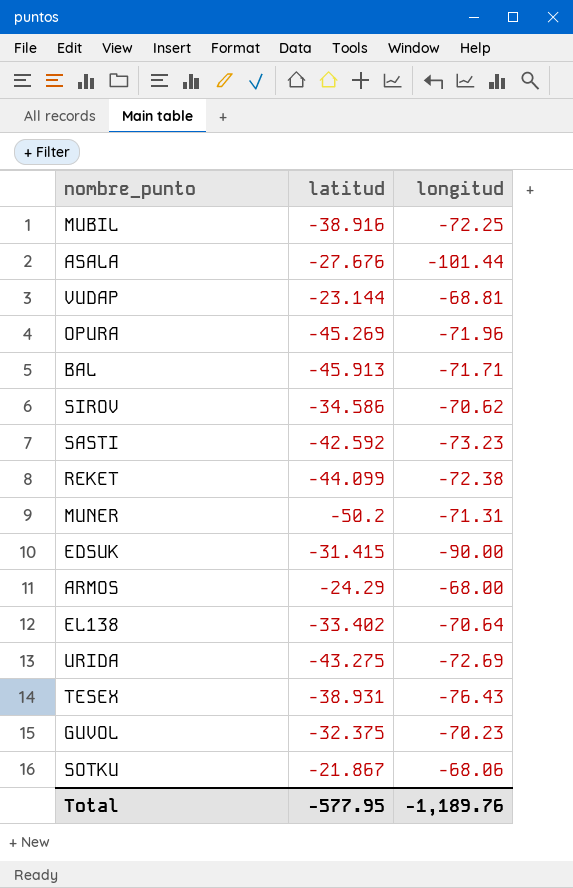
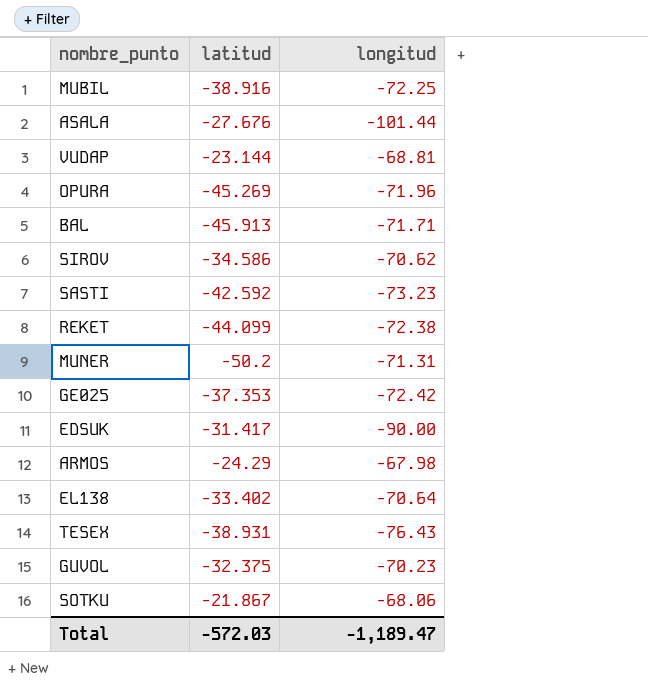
row URIDA: -43.275 | -72.69 -> none
row GE025: none -> -37.353 | -72.42
EDSUK | latitud: -31.415 -> -31.417
ARMOS | longitud: -68.00 -> -67.98
Total | latitud: -577.95 -> -572.03
Total | longitud: -1,189.76 -> -1,189.47

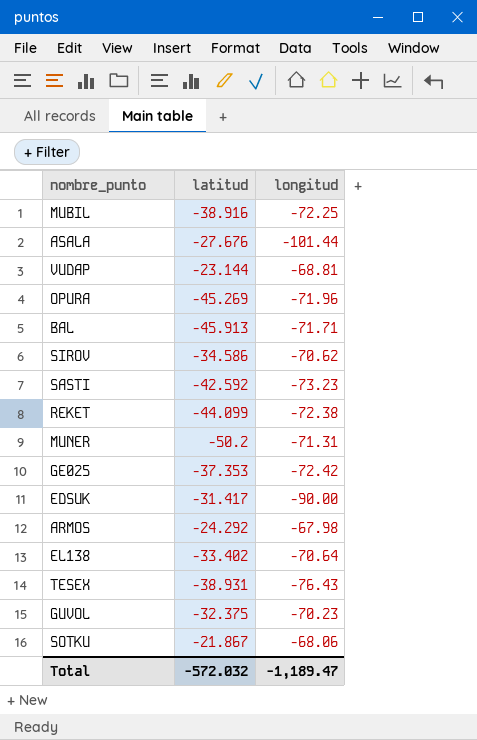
ARMOS | latitud: -24.29 -> -24.292
Total | latitud: -572.03 -> -572.032

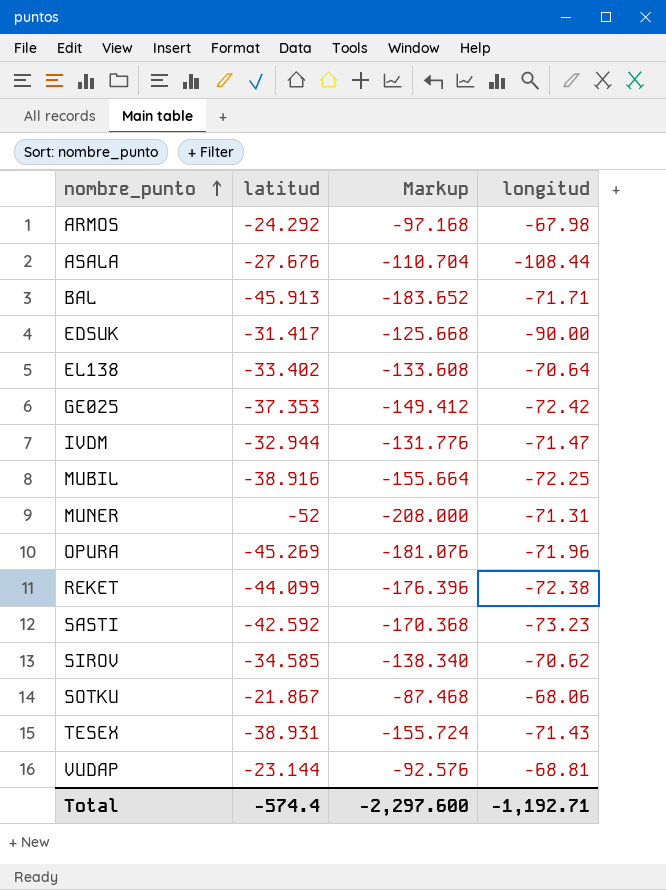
row order: none -> nombre_punto ascending
column Markup | formula: none -> [latitud] * 4
row GUVOL: -32.375 | -70.23 -> none
ASALA | longitud: -101.44 -> -108.44
row IVDM: none -> -32.944 | -131.776 | -71.47
MUNER | latitud: -50.2 -> -52
SIROV | latitud: -34.586 -> -34.585
TESEX | longitud: -76.43 -> -71.43
Total | latitud: -572.032 -> -574.4
Total | longitud: -1,189.47 -> -1,192.71

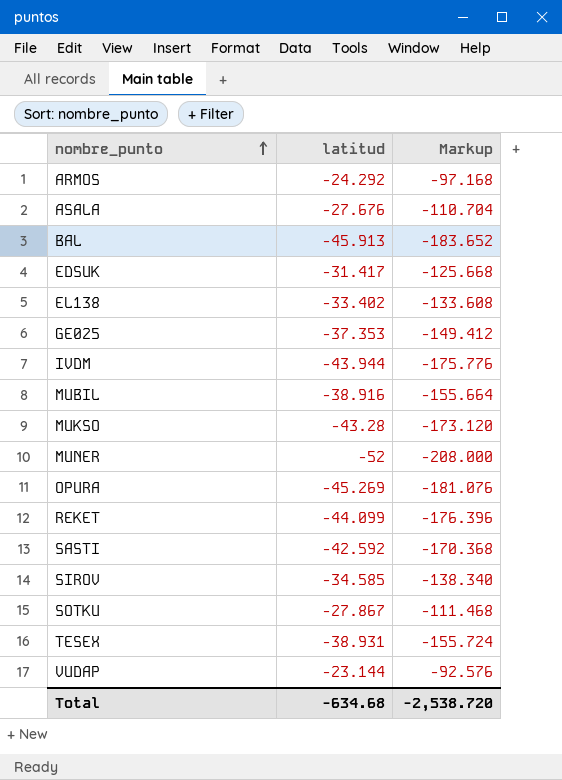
column longitud | position: 4 -> none
IVDM | latitud: -32.944 -> -43.944
IVDM | Markup: -131.776 -> -175.776
row MUKSO: none -> -43.28 | -173.120
SOTKU | latitud: -21.867 -> -27.867
SOTKU | Markup: -87.468 -> -111.468
Total | latitud: -574.4 -> -634.68
Total | Markup: -2,297.600 -> -2,538.720

